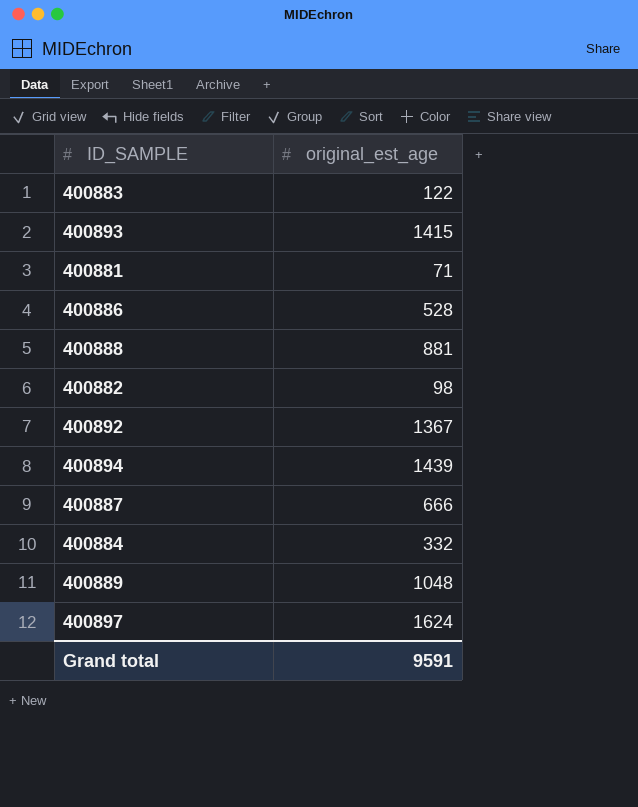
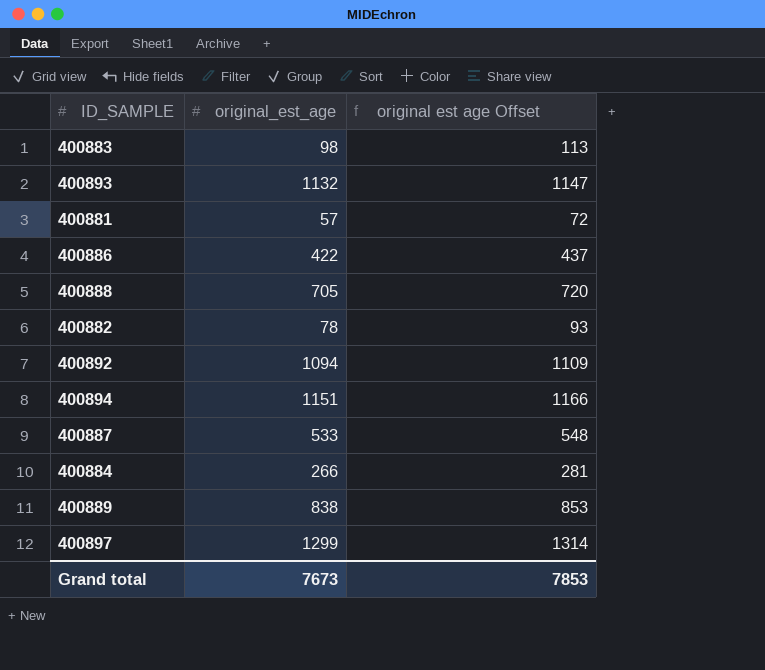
column original est age Offset | formula: none -> [original_est_age] + 15
400883 | original_est_age: 122 -> 98
400893 | original_est_age: 1415 -> 1132
400881 | original_est_age: 71 -> 57
400886 | original_est_age: 528 -> 422
400888 | original_est_age: 881 -> 705
400882 | original_est_age: 98 -> 78
400892 | original_est_age: 1367 -> 1094
400894 | original_est_age: 1439 -> 1151
400887 | original_est_age: 666 -> 533
400884 | original_est_age: 332 -> 266
400889 | original_est_age: 1048 -> 838
400897 | original_est_age: 1624 -> 1299
Grand total | original_est_age: 9591 -> 7673

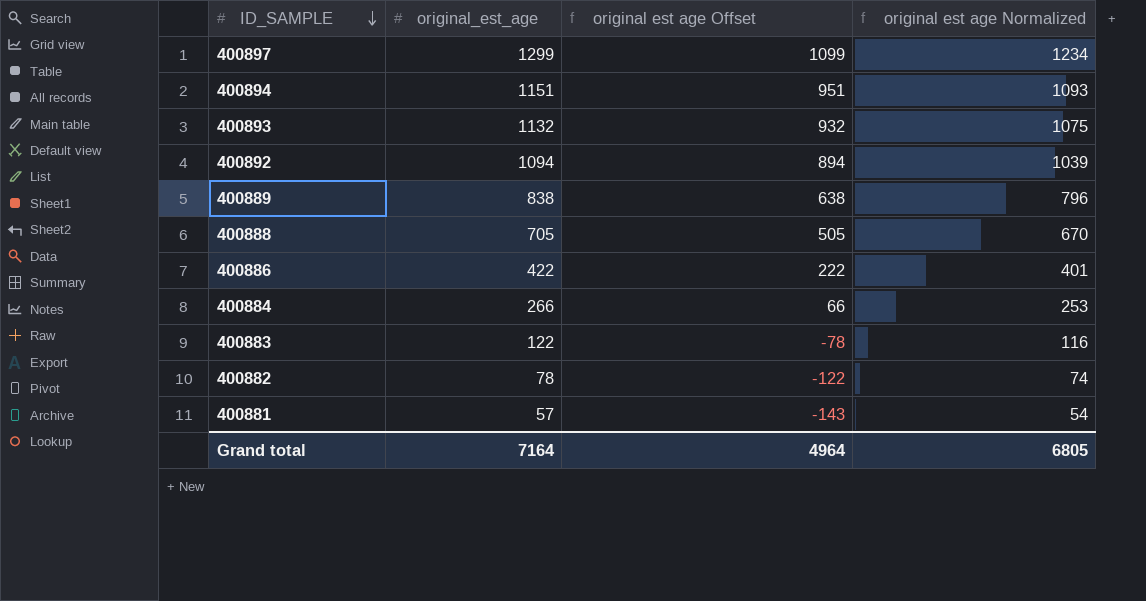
row order: none -> ID_SAMPLE descending
column original est age Offset | formula: [original_est_age] + 15 -> [original_est_age] - 200
column original est age Normalized | formula: none -> [original_est_age] * 0.95
row 400887: 533 | 548 -> none
400883 | original_est_age: 98 -> 122
Grand total | original_est_age: 7673 -> 7164
Grand total | original est age Offset: 7853 -> 4964

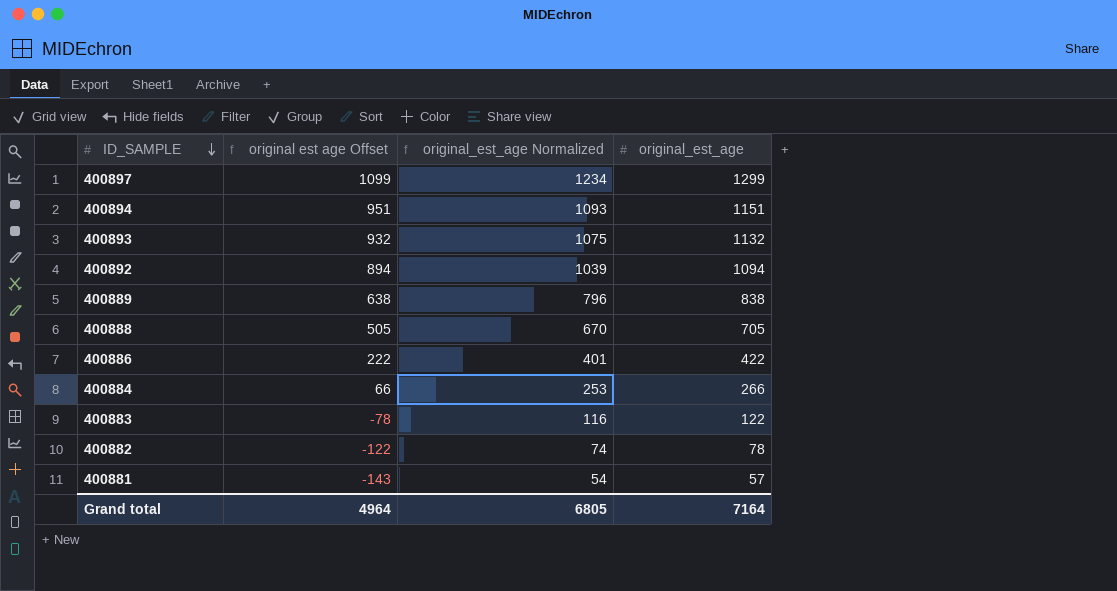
column name: original est age Normalized -> original_est_age Normalized
column original_est_age | position: 2 -> 4

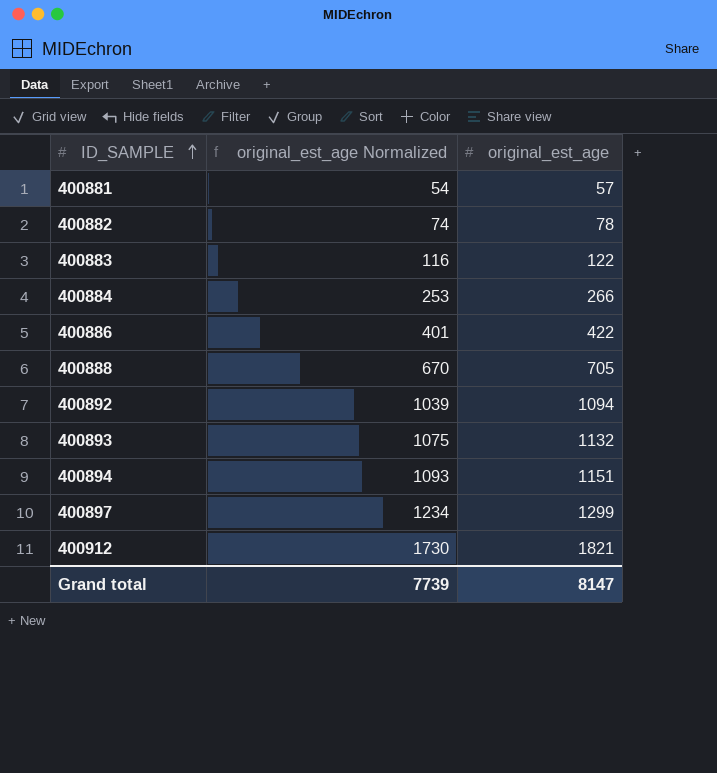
row order: ID_SAMPLE descending -> ID_SAMPLE ascending
column original est age Offset | formula: [original_est_age] - 200 -> none
row 400889: 638 | 796 | 838 -> none
row 400912: none -> 1730 | 1821
Grand total | original_est_age Normalized: 6805 -> 7739
Grand total | original_est_age: 7164 -> 8147

